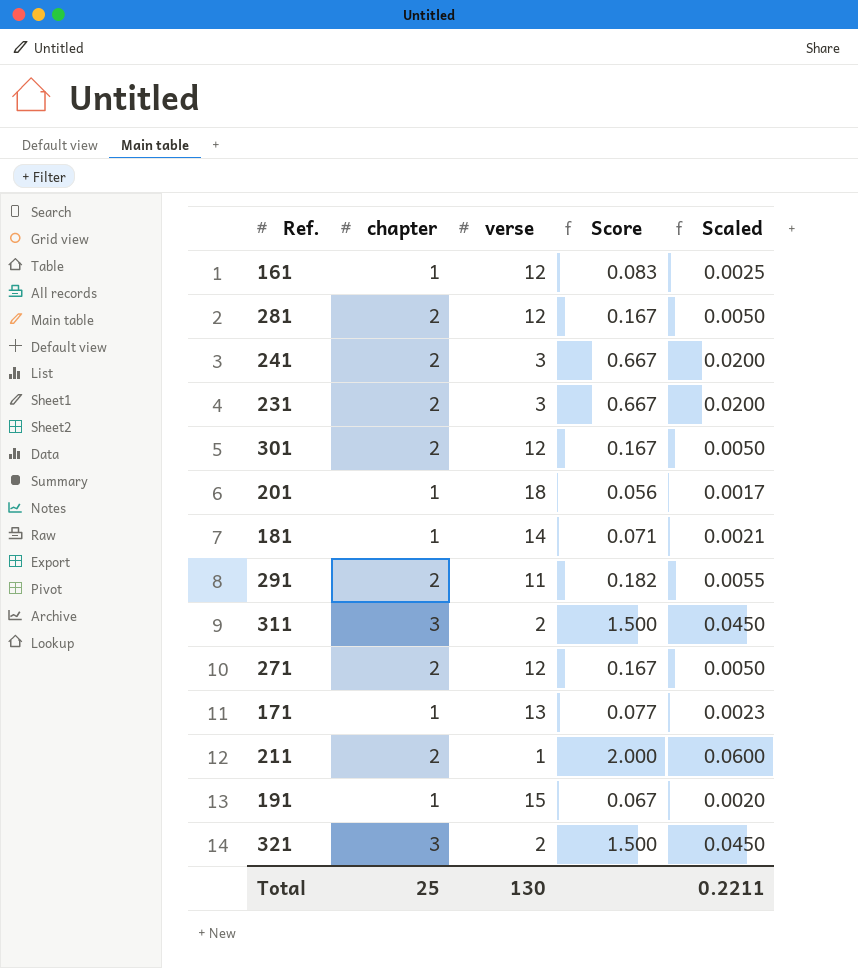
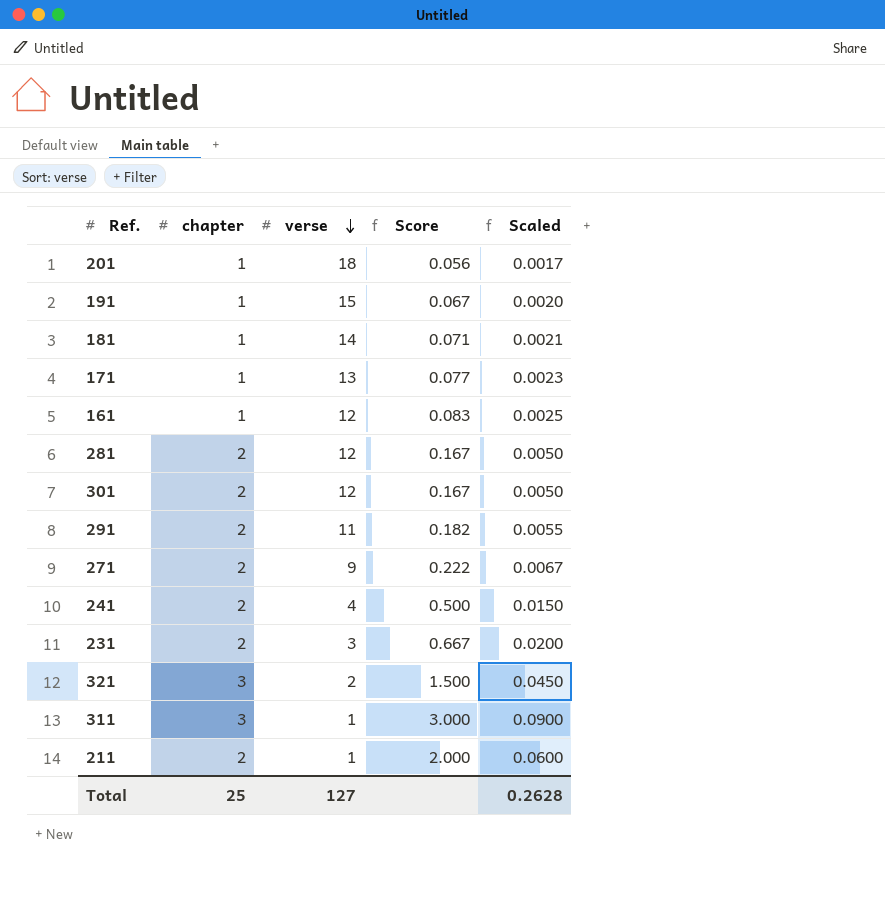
row order: none -> verse descending
271 | verse: 12 -> 9
271 | Score: 0.167 -> 0.222
271 | Scaled: 0.0050 -> 0.0067
241 | verse: 3 -> 4
241 | Score: 0.667 -> 0.500
241 | Scaled: 0.0200 -> 0.0150
311 | verse: 2 -> 1
311 | Score: 1.500 -> 3.000
311 | Scaled: 0.0450 -> 0.0900
Total | verse: 130 -> 127
Total | Scaled: 0.2211 -> 0.2628

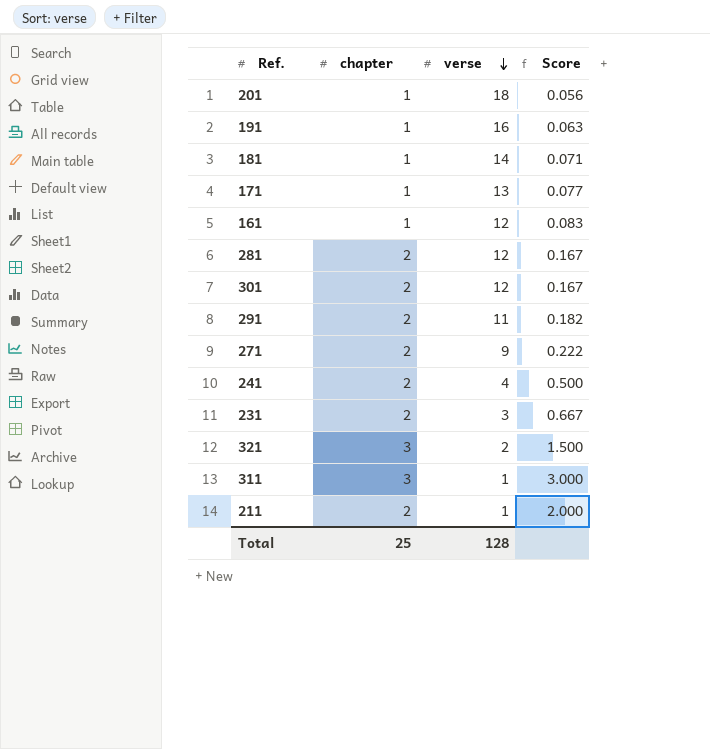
column Scaled | formula: [Score] * 0.03 -> none
191 | verse: 15 -> 16
191 | Score: 0.067 -> 0.063
Total | verse: 127 -> 128

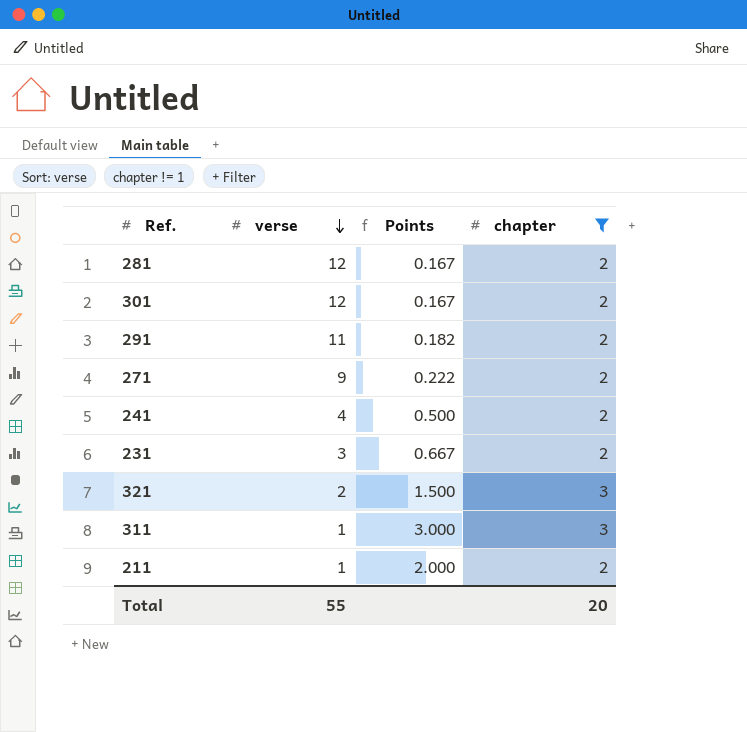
filter: none -> chapter != 1
column name: Score -> Points
column chapter | position: 2 -> 4
Total | verse: 128 -> 55
Total | chapter: 25 -> 20

